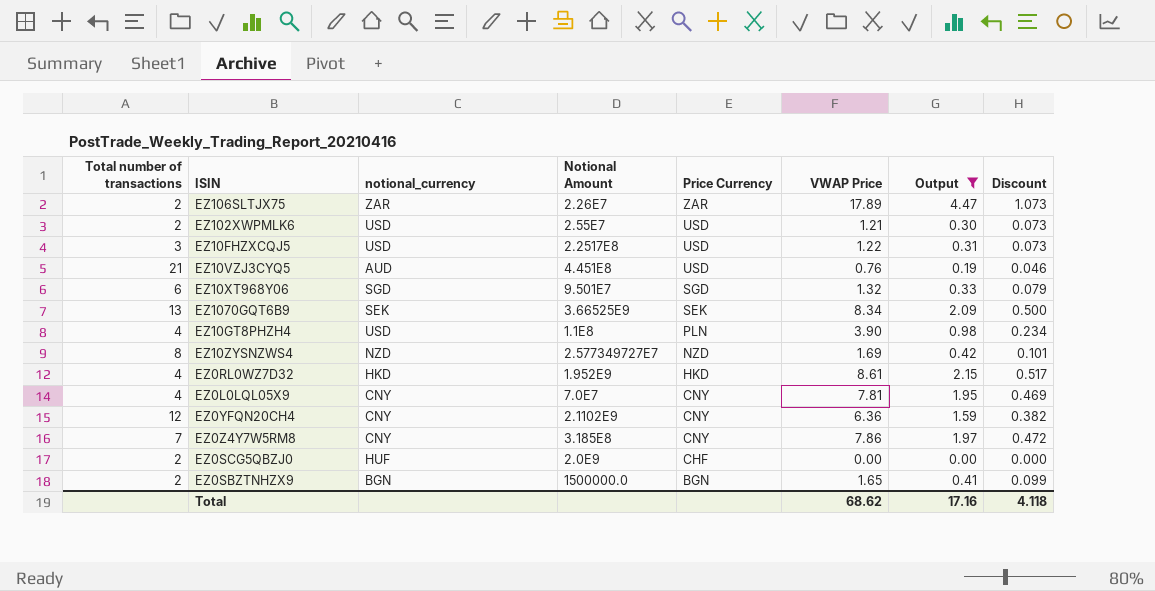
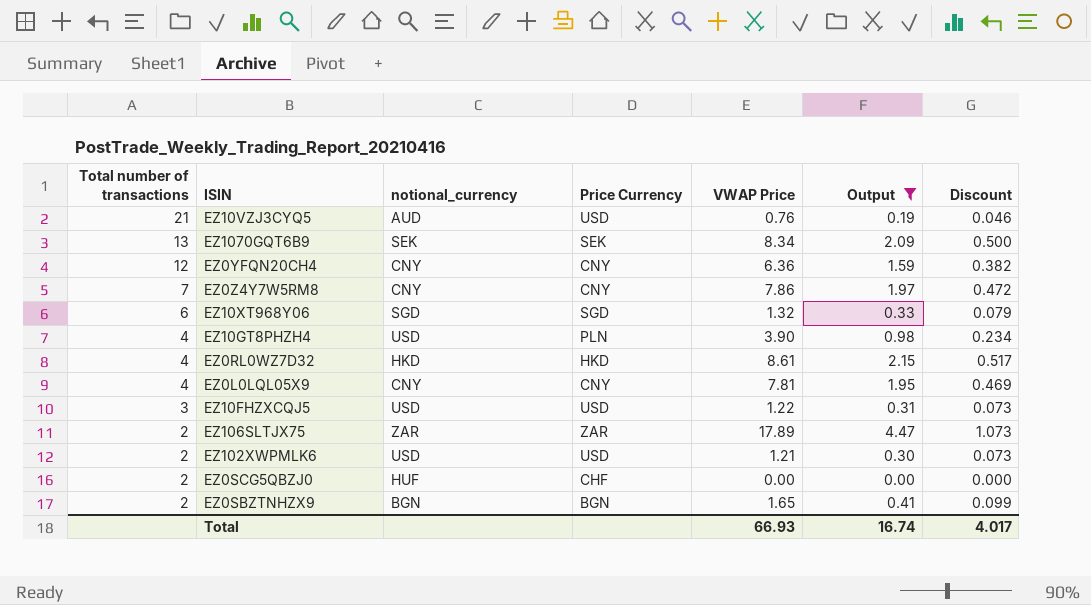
row order: Price Currency descending -> Total number of transactions descending
column Notional Amount | position: 4 -> none
row EZ10ZYSNZWS4: 8 | NZD | 2.577349727E7 | NZD | 1.69 | 0.42 | 0.101 -> none
Total | VWAP Price: 68.62 -> 66.93
Total | Output: 17.16 -> 16.74
Total | Discount: 4.118 -> 4.017

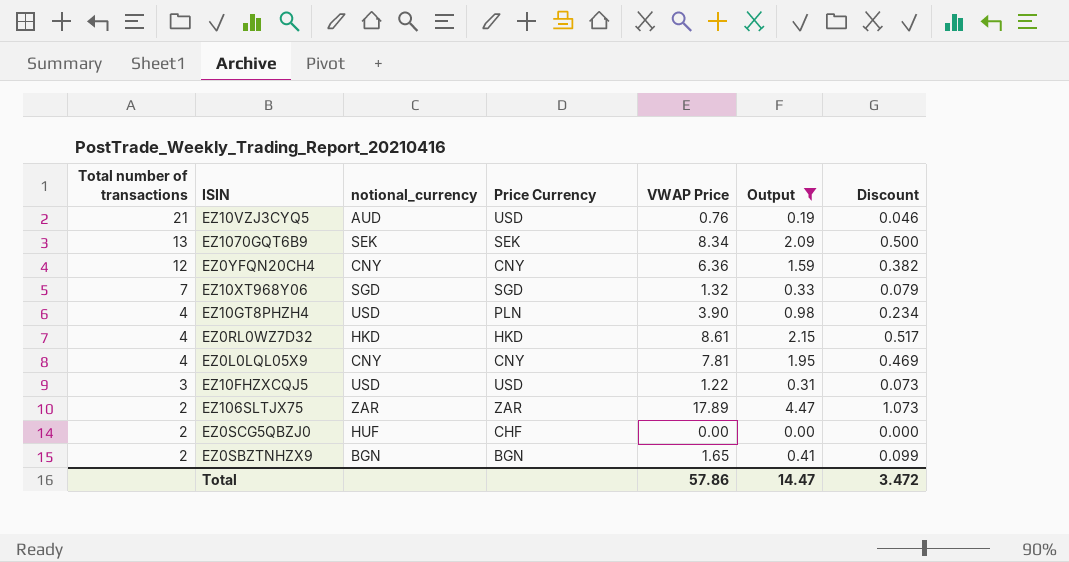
row EZ0Z4Y7W5RM8: 7 | CNY | CNY | 7.86 | 1.97 | 0.472 -> none
row EZ102XWPMLK6: 2 | USD | USD | 1.21 | 0.30 | 0.073 -> none
EZ10XT968Y06 | Total number of transactions: 6 -> 7
Total | VWAP Price: 66.93 -> 57.86
Total | Output: 16.74 -> 14.47
Total | Discount: 4.017 -> 3.472

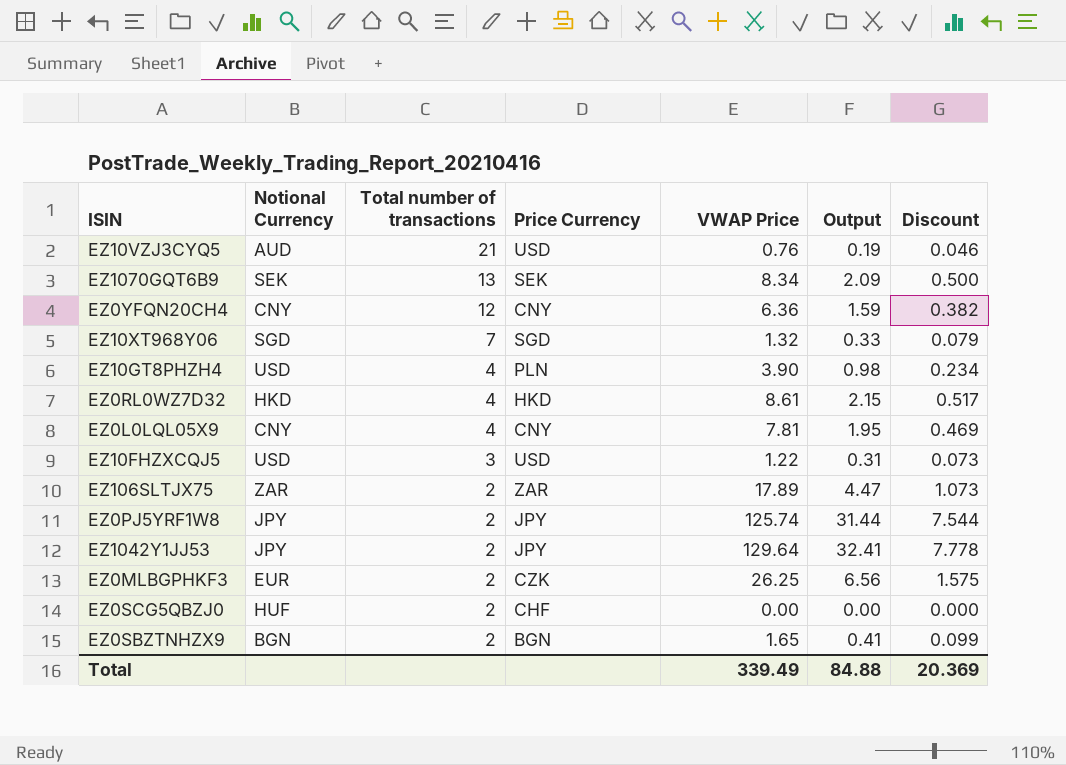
filter: Output <= 4.47 -> none
column name: notional_currency -> Notional Currency
column Total number of transactions | position: 1 -> 3
Total | VWAP Price: 57.86 -> 339.49
Total | Output: 14.47 -> 84.88
Total | Discount: 3.472 -> 20.369

